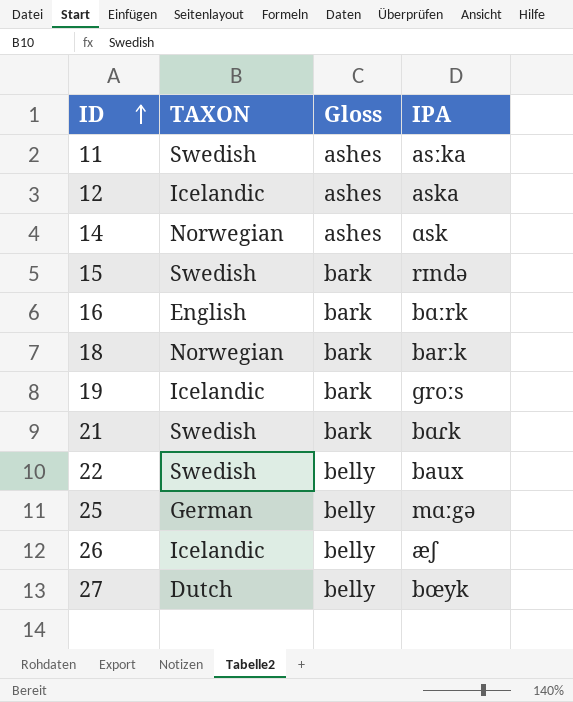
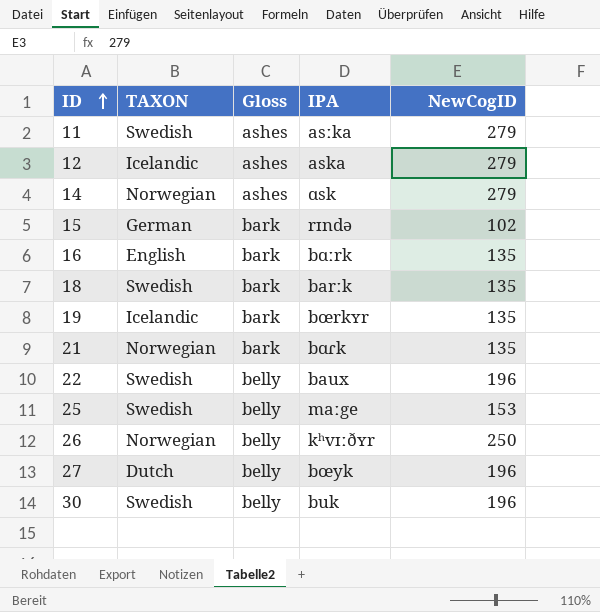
column NewCogID | position: none -> 5
15 | TAXON: Swedish -> German
18 | TAXON: Norwegian -> Swedish
19 | IPA: ɡroːs -> bœrkʏr
21 | TAXON: Swedish -> Norwegian
25 | TAXON: German -> Swedish
25 | IPA: mɑːgə -> maːge
26 | TAXON: Icelandic -> Norwegian
26 | IPA: æʃ -> kʰvɪːðʏr
row 30: none -> Swedish | belly | buk | 196

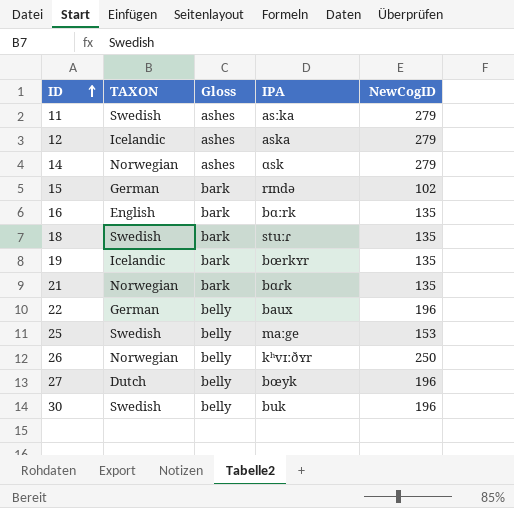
18 | IPA: barːk -> stuːɾ
22 | TAXON: Swedish -> German

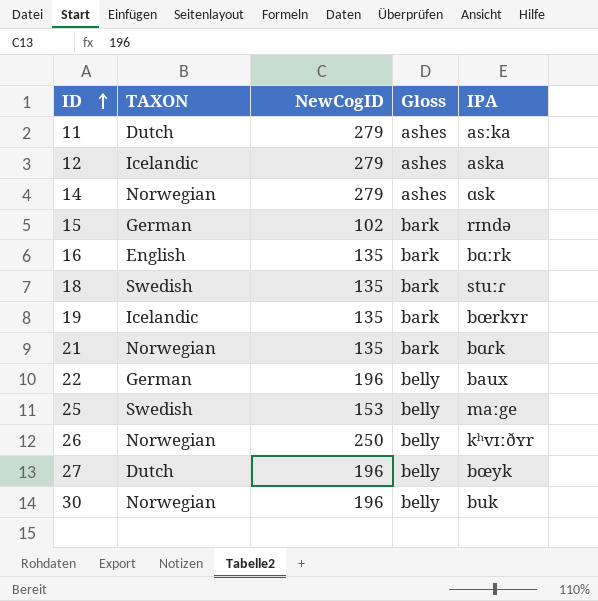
column NewCogID | position: 5 -> 3
11 | TAXON: Swedish -> Dutch
30 | TAXON: Swedish -> Norwegian

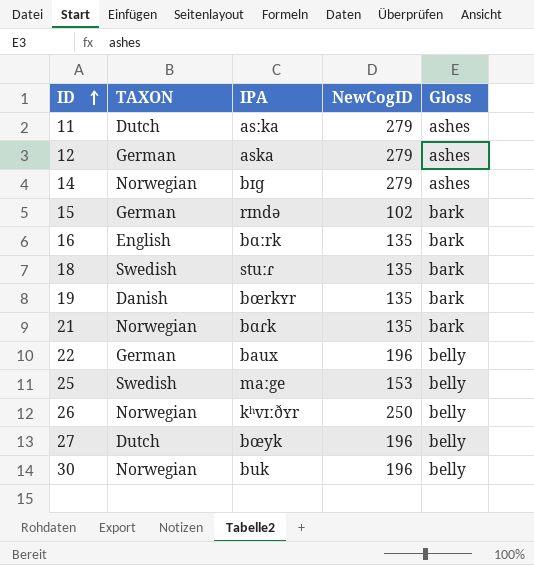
column IPA | position: 5 -> 3
12 | TAXON: Icelandic -> German
14 | IPA: ɑsk -> bɪɡ
19 | TAXON: Icelandic -> Danish

